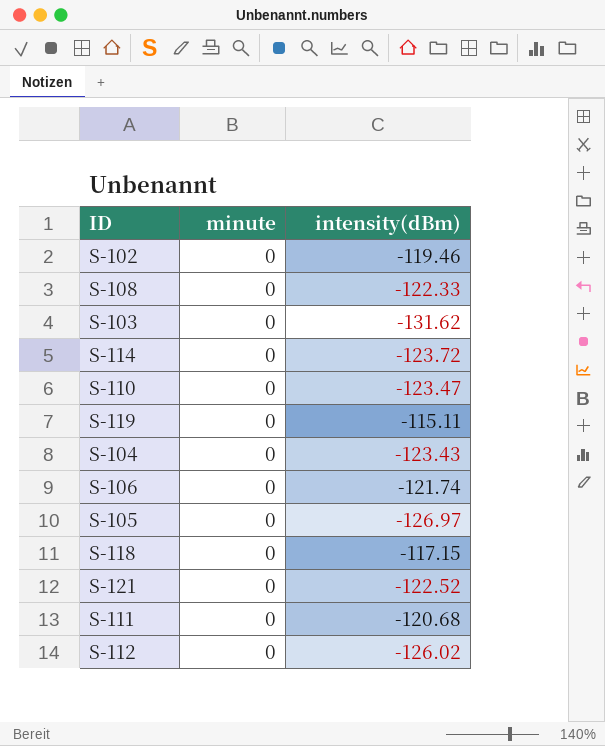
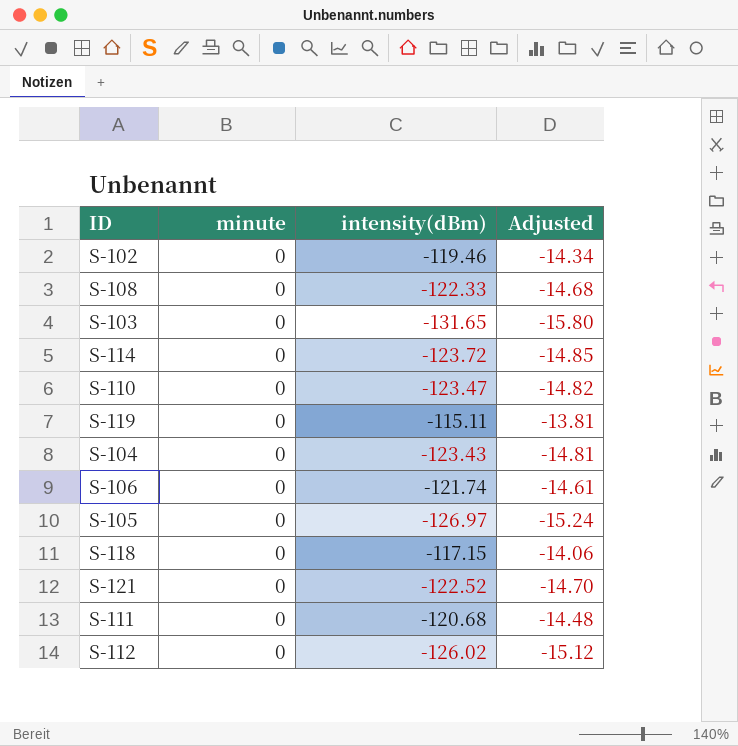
column Adjusted | formula: none -> [intensity(dBm)] * 0.12
S-103 | intensity(dBm): -131.62 -> -131.65

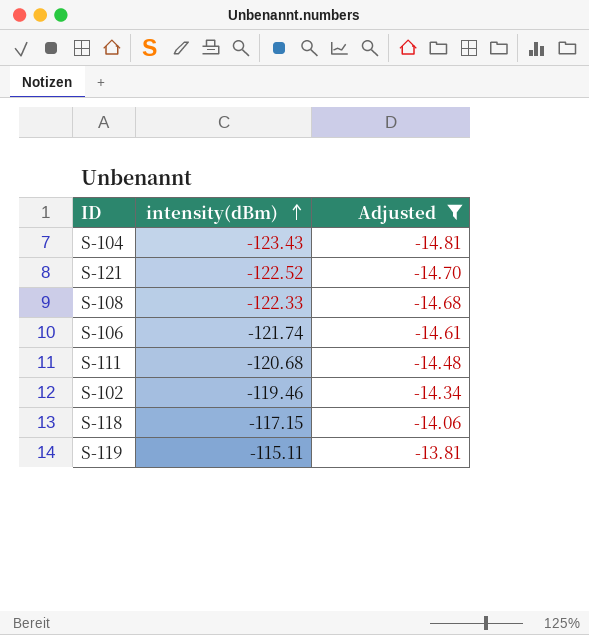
filter: none -> Adjusted >= -14.81
row order: none -> intensity(dBm) ascending
column minute | position: 2 -> none

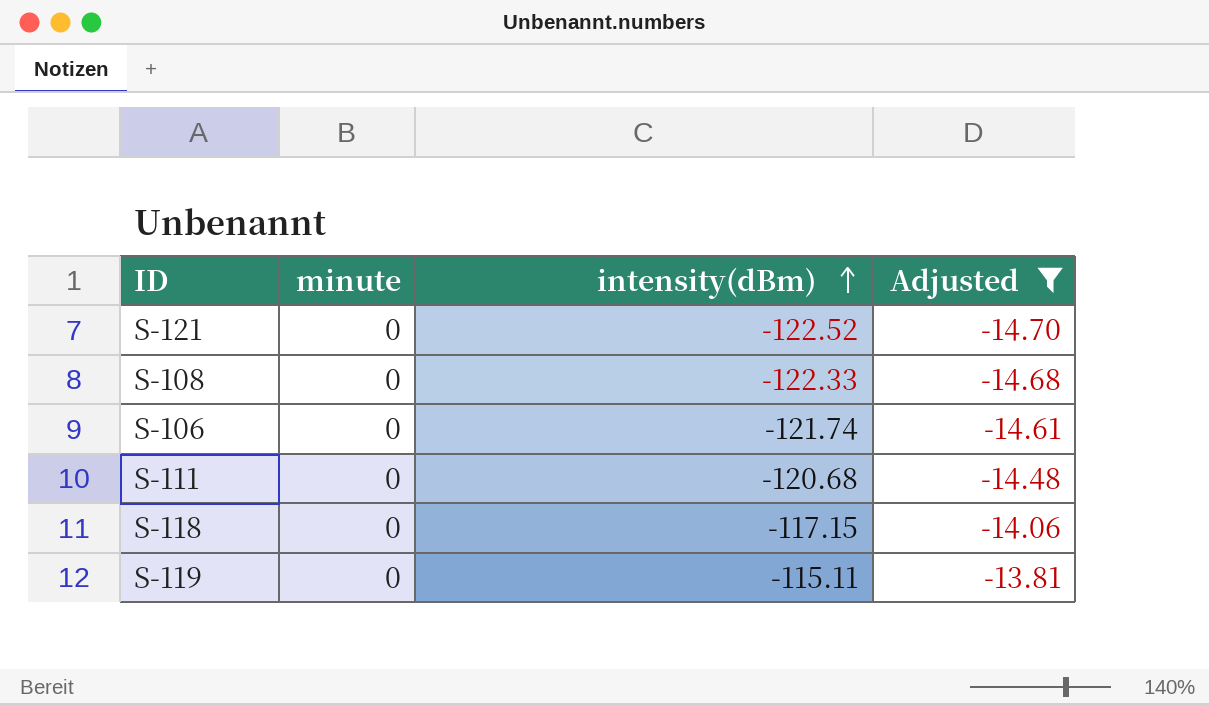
column minute | position: none -> 2
row S-104: -123.43 | -14.81 -> none
row S-102: -119.46 | -14.34 -> none

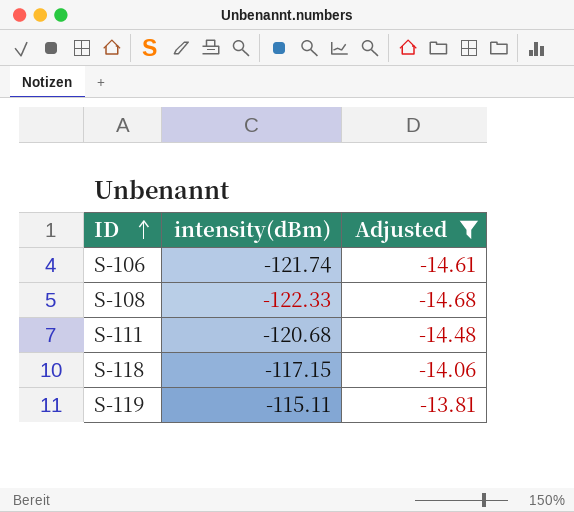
row order: intensity(dBm) ascending -> ID ascending
column minute | position: 2 -> none
row S-121: 0 | -122.52 | -14.70 -> none

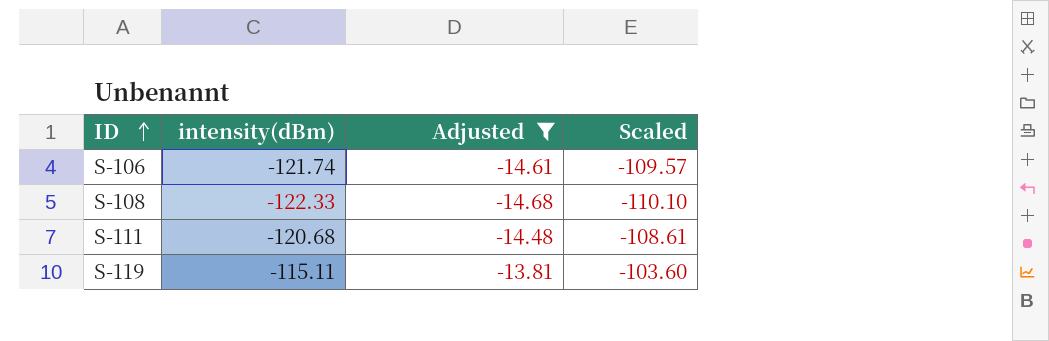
column Scaled | formula: none -> [intensity(dBm)] * 0.9
row S-118: -117.15 | -14.06 -> none

